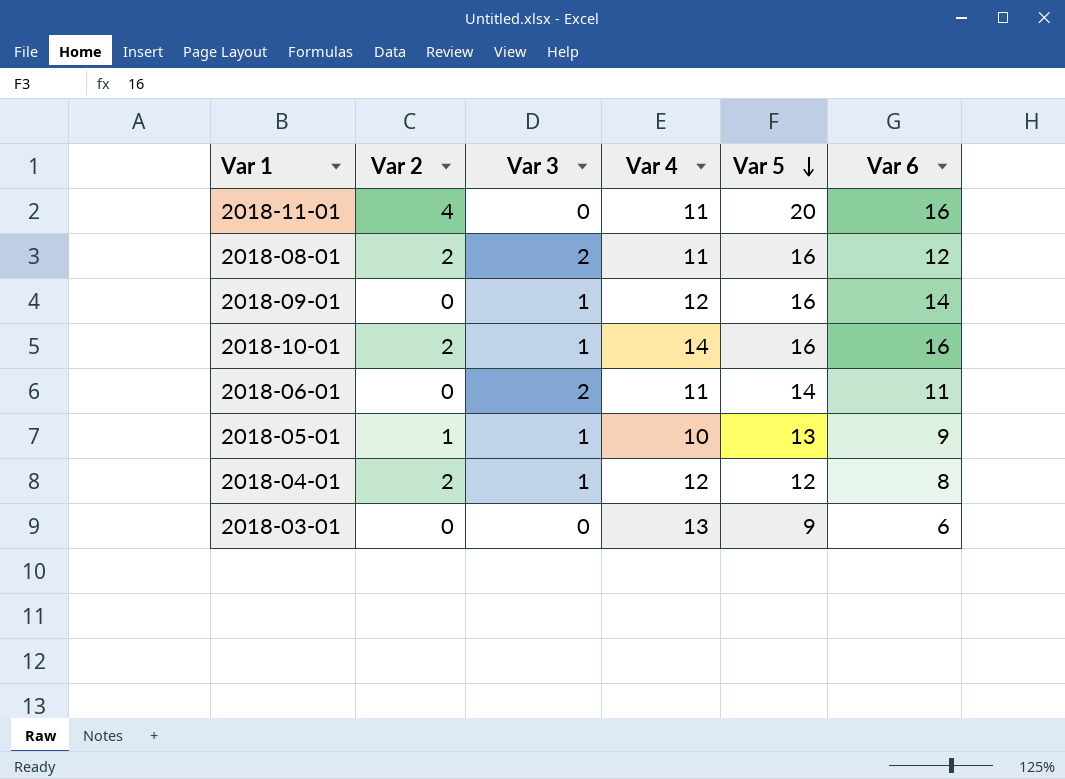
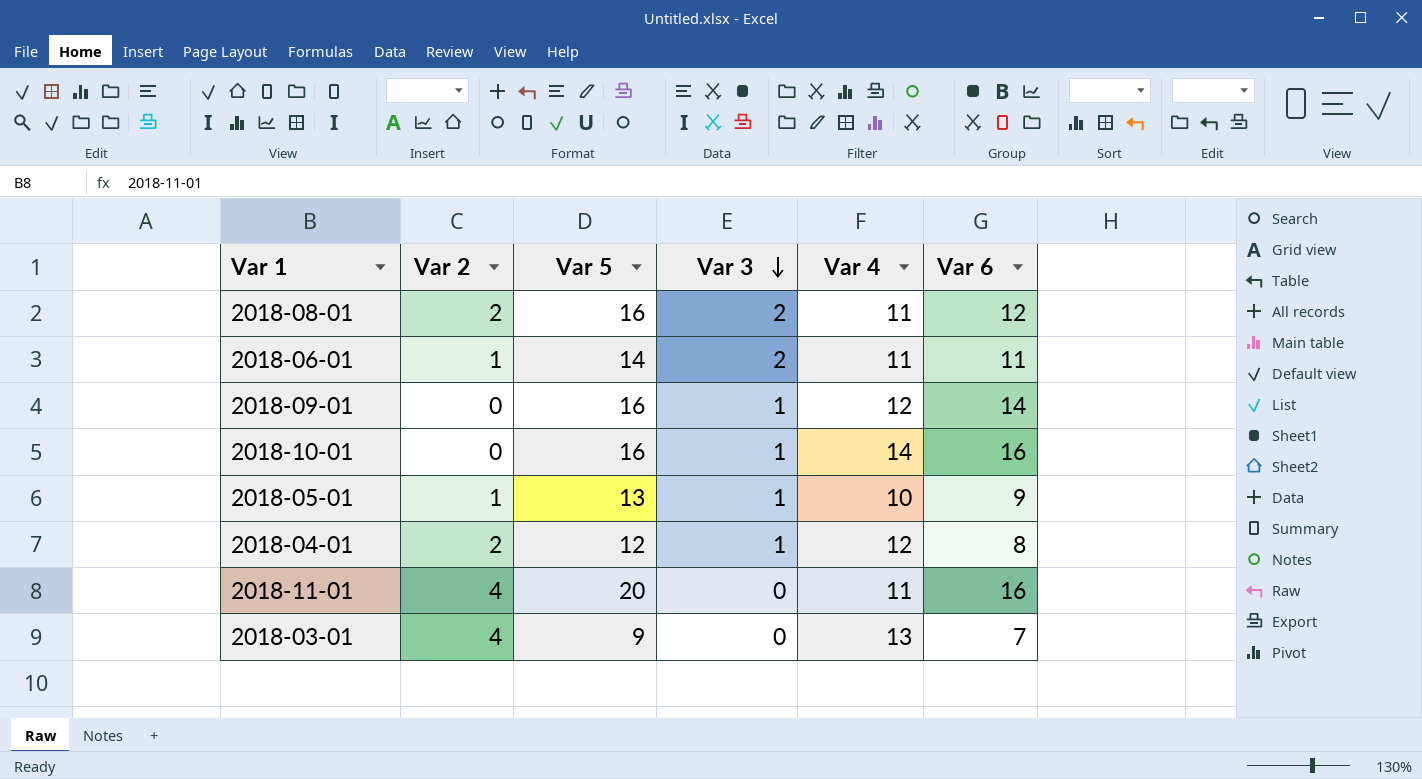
row order: Var 5 descending -> Var 3 descending
column Var 5 | position: 5 -> 3
2018-06-01 | Var 2: 0 -> 1
2018-10-01 | Var 2: 2 -> 0
2018-03-01 | Var 2: 0 -> 4
2018-03-01 | Var 6: 6 -> 7

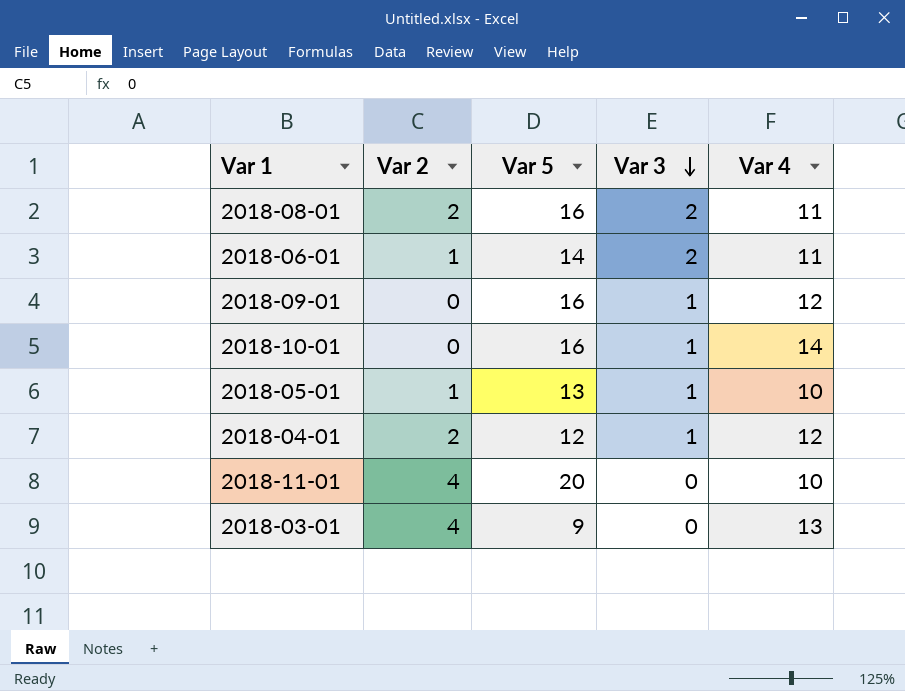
column Var 6 | position: 6 -> none
2018-11-01 | Var 4: 11 -> 10

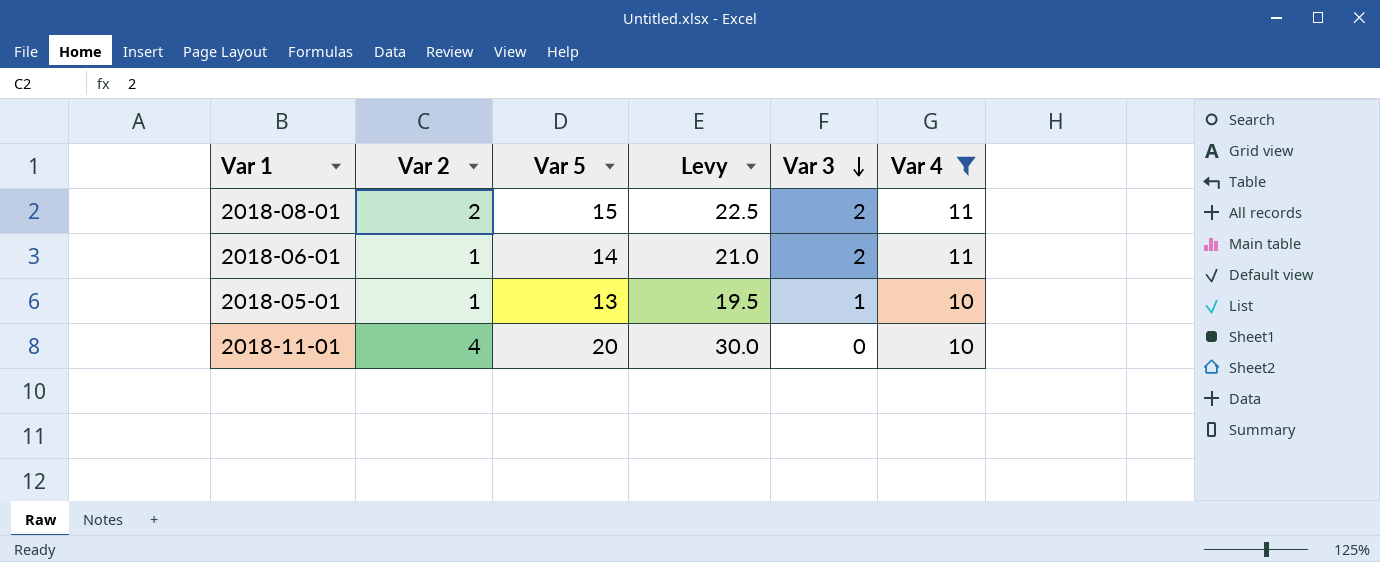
filter: none -> Var 4 <= 11
column Levy | formula: none -> [Var 5] * 1.5
2018-08-01 | Var 5: 16 -> 15

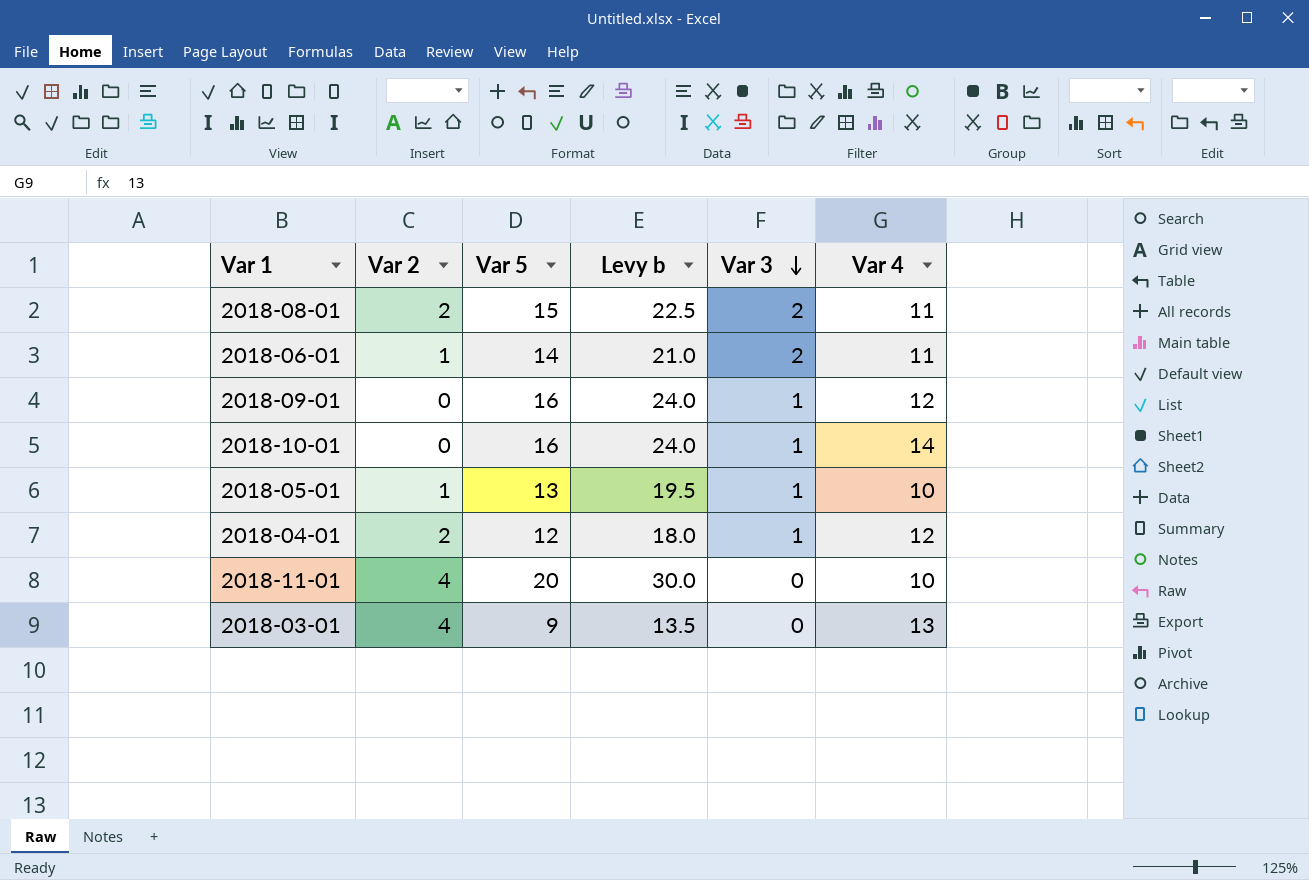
filter: Var 4 <= 11 -> none
column name: Levy -> Levy b

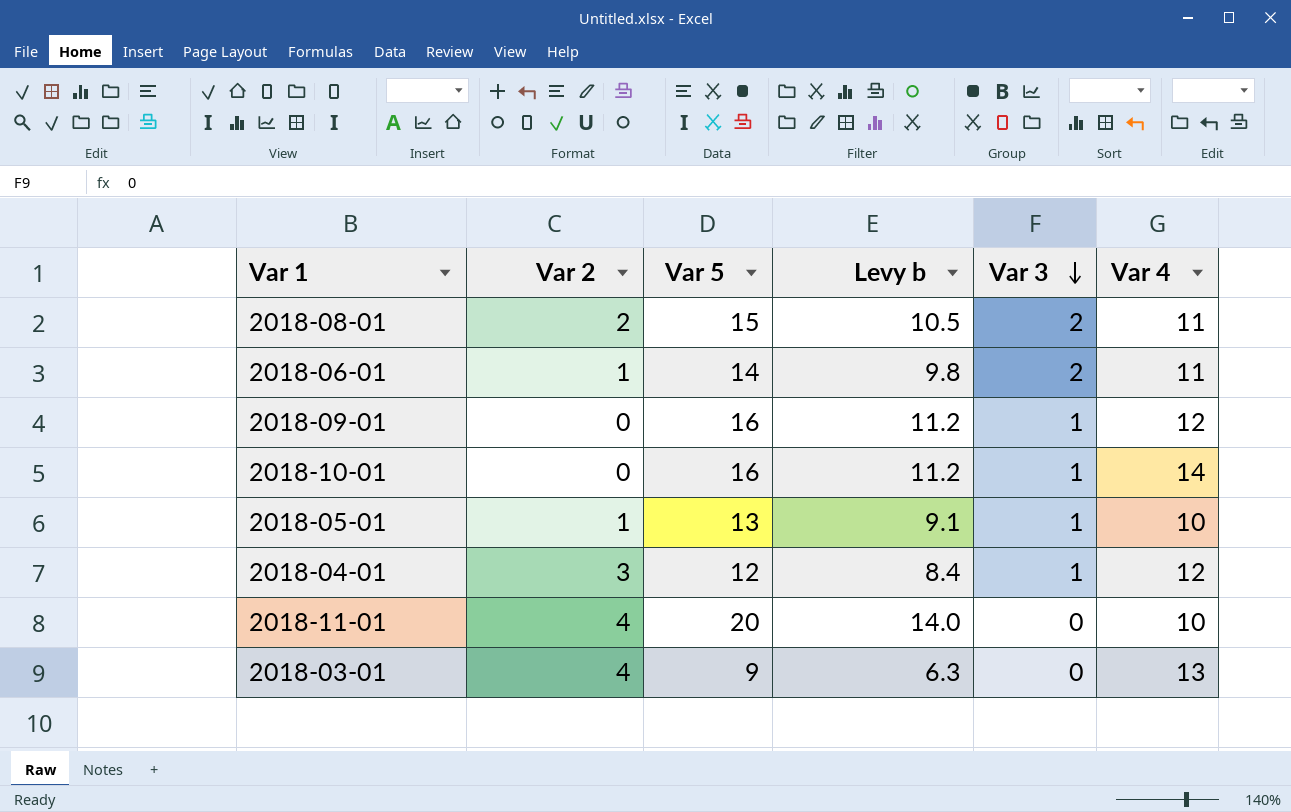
column Levy b | formula: [Var 5] * 1.5 -> [Var 5] * 0.7
2018-04-01 | Var 2: 2 -> 3

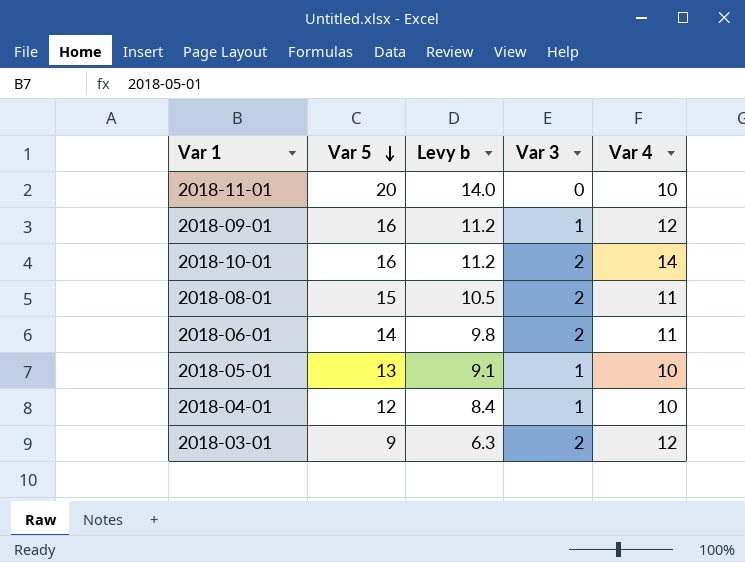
row order: Var 3 descending -> Var 5 descending
column Var 2 | position: 2 -> none
2018-10-01 | Var 3: 1 -> 2
2018-04-01 | Var 4: 12 -> 10
2018-03-01 | Var 3: 0 -> 2
2018-03-01 | Var 4: 13 -> 12

